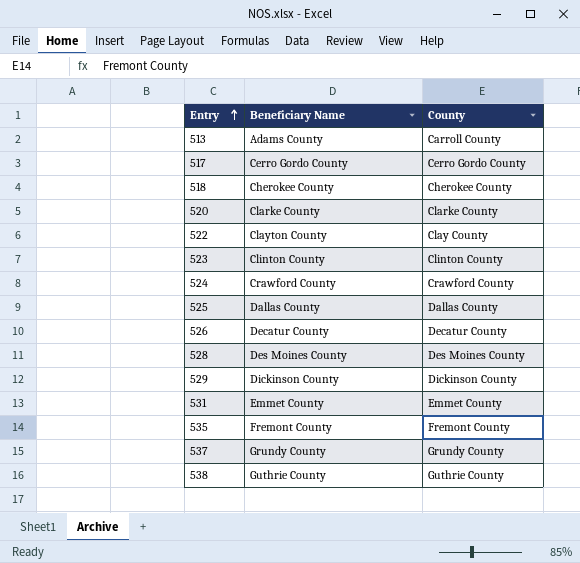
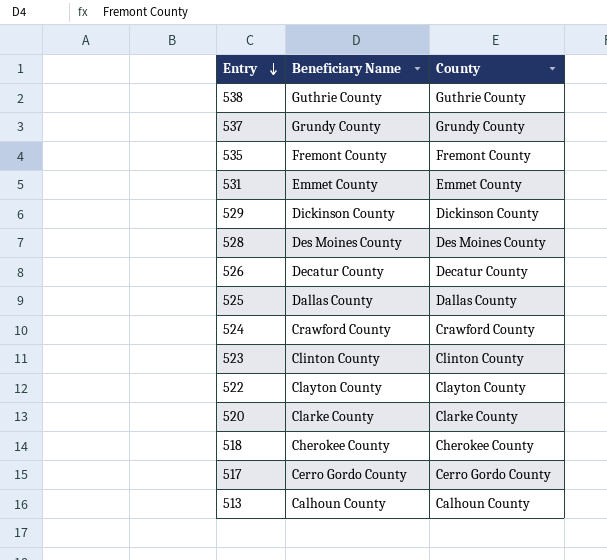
row order: Entry ascending -> Entry descending
522 | County: Clay County -> Clayton County
513 | Beneficiary Name: Adams County -> Calhoun County
513 | County: Carroll County -> Calhoun County

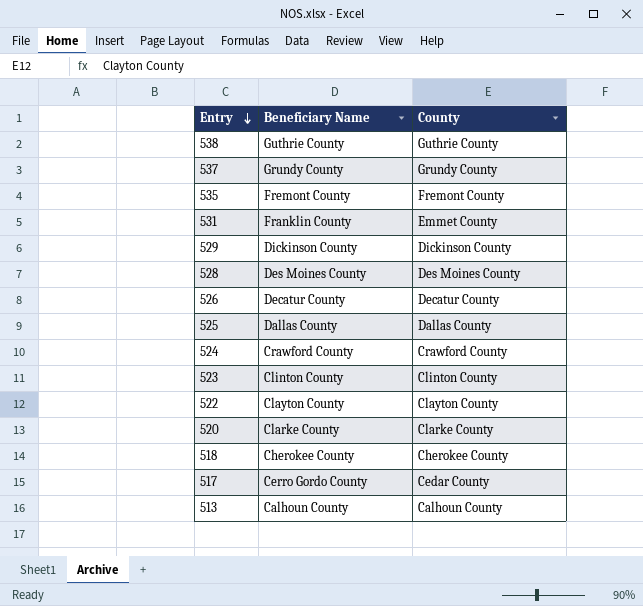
531 | Beneficiary Name: Emmet County -> Franklin County
517 | County: Cerro Gordo County -> Cedar County

